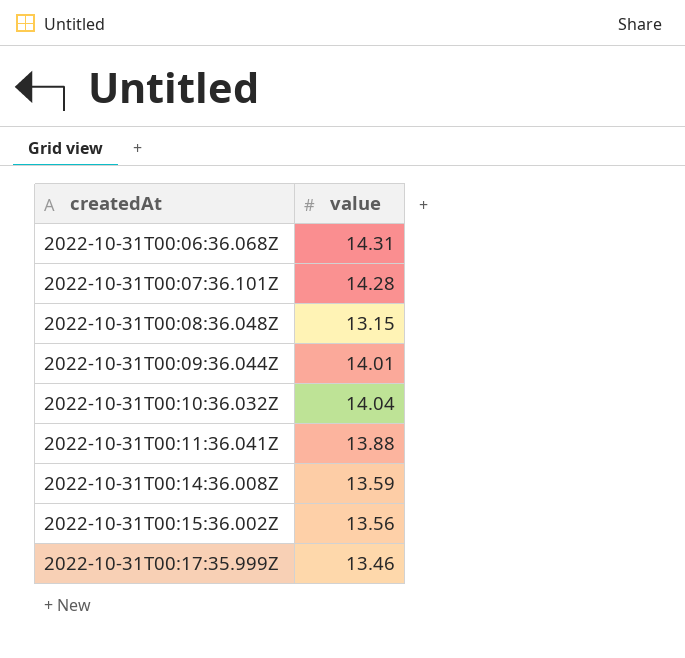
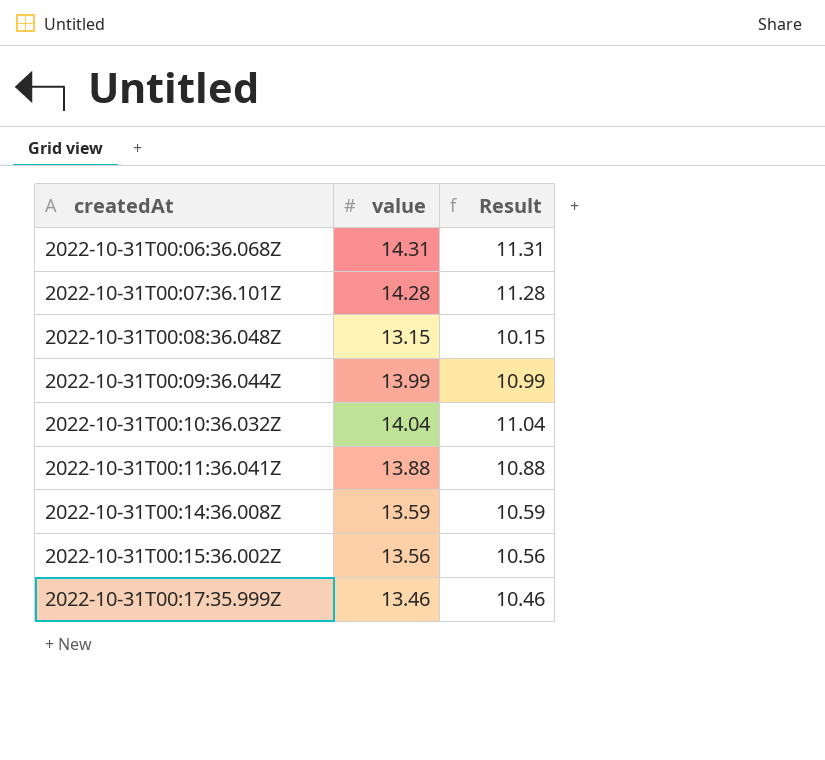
column Result | formula: none -> [value] - 3
2022-10-31T00:09:36.044Z | value: 14.01 -> 13.99

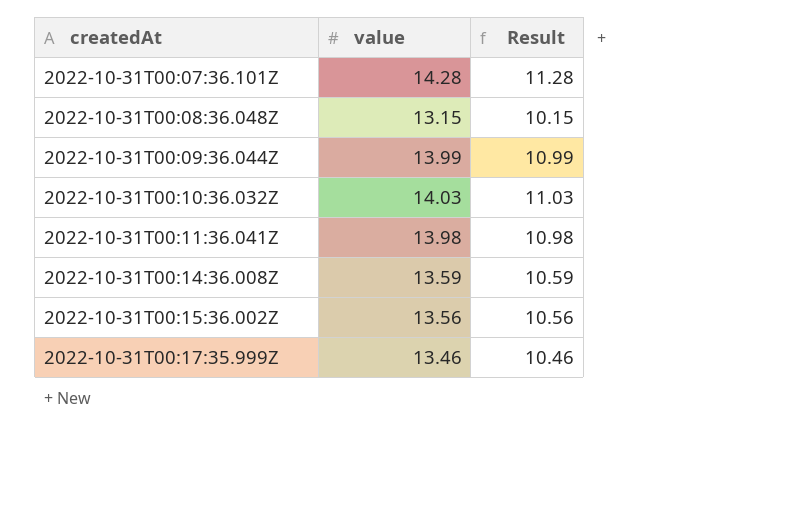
row 2022-10-31T00:06:36.068Z: 14.31 | 11.31 -> none
2022-10-31T00:10:36.032Z | value: 14.04 -> 14.03
2022-10-31T00:10:36.032Z | Result: 11.04 -> 11.03
2022-10-31T00:11:36.041Z | value: 13.88 -> 13.98
2022-10-31T00:11:36.041Z | Result: 10.88 -> 10.98

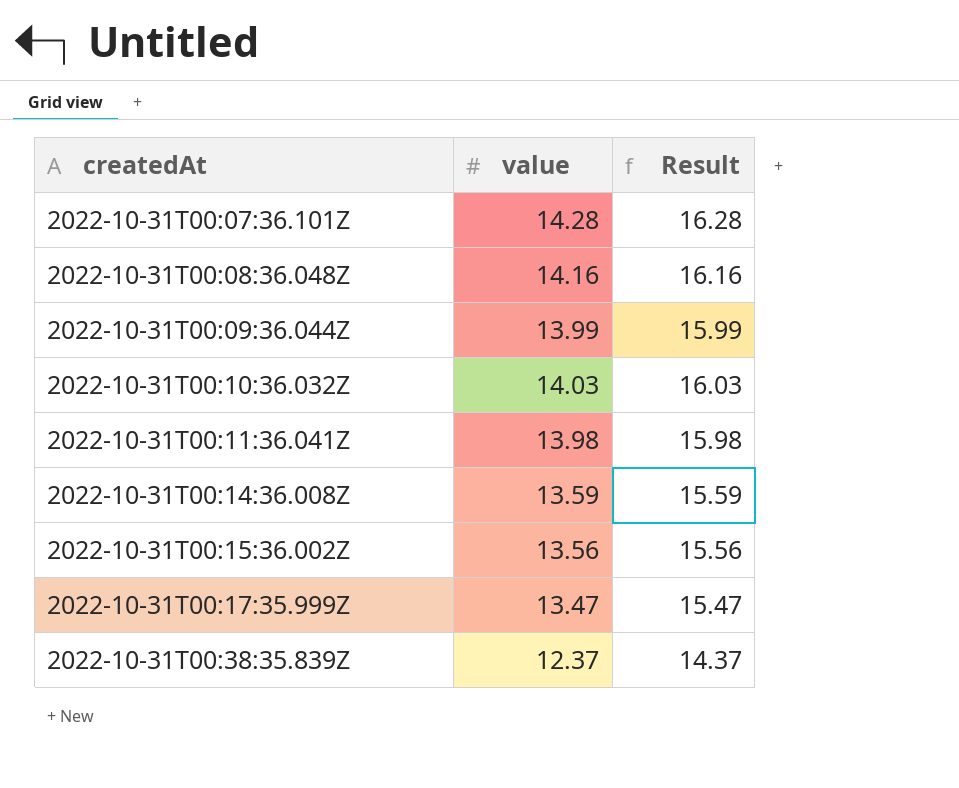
column Result | formula: [value] - 3 -> [value] + 2
2022-10-31T00:08:36.048Z | value: 13.15 -> 14.16
2022-10-31T00:17:35.999Z | value: 13.46 -> 13.47
row 2022-10-31T00:38:35.839Z: none -> 12.37 | 14.37

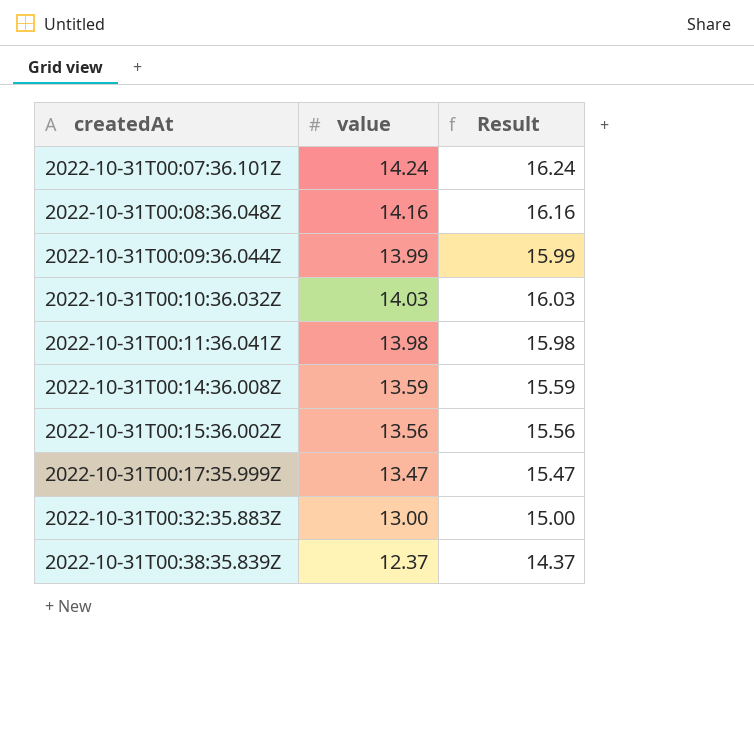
2022-10-31T00:07:36.101Z | value: 14.28 -> 14.24
2022-10-31T00:07:36.101Z | Result: 16.28 -> 16.24
row 2022-10-31T00:32:35.883Z: none -> 13.00 | 15.00

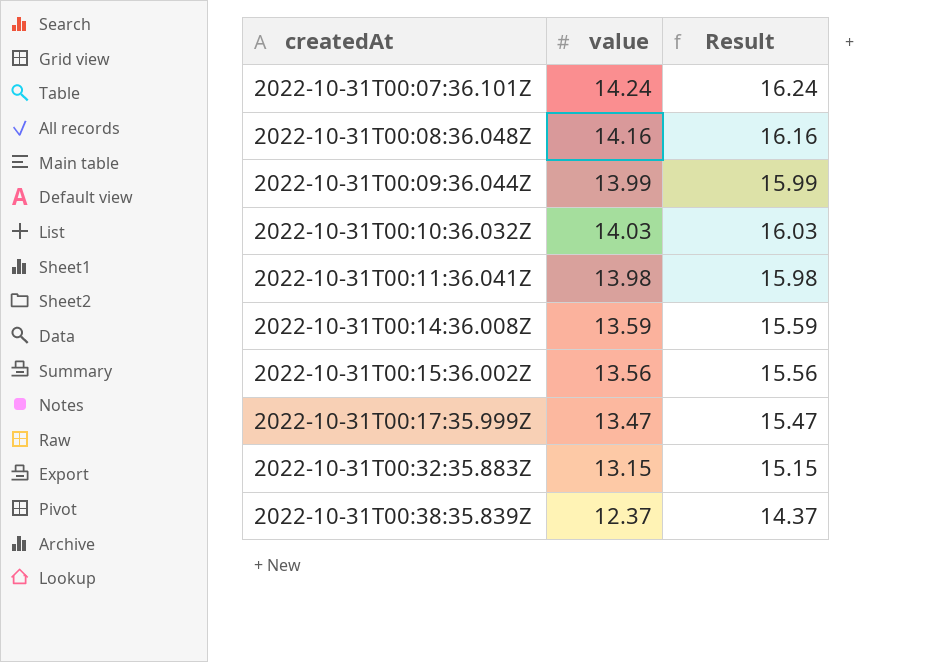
2022-10-31T00:32:35.883Z | value: 13.00 -> 13.15
2022-10-31T00:32:35.883Z | Result: 15.00 -> 15.15

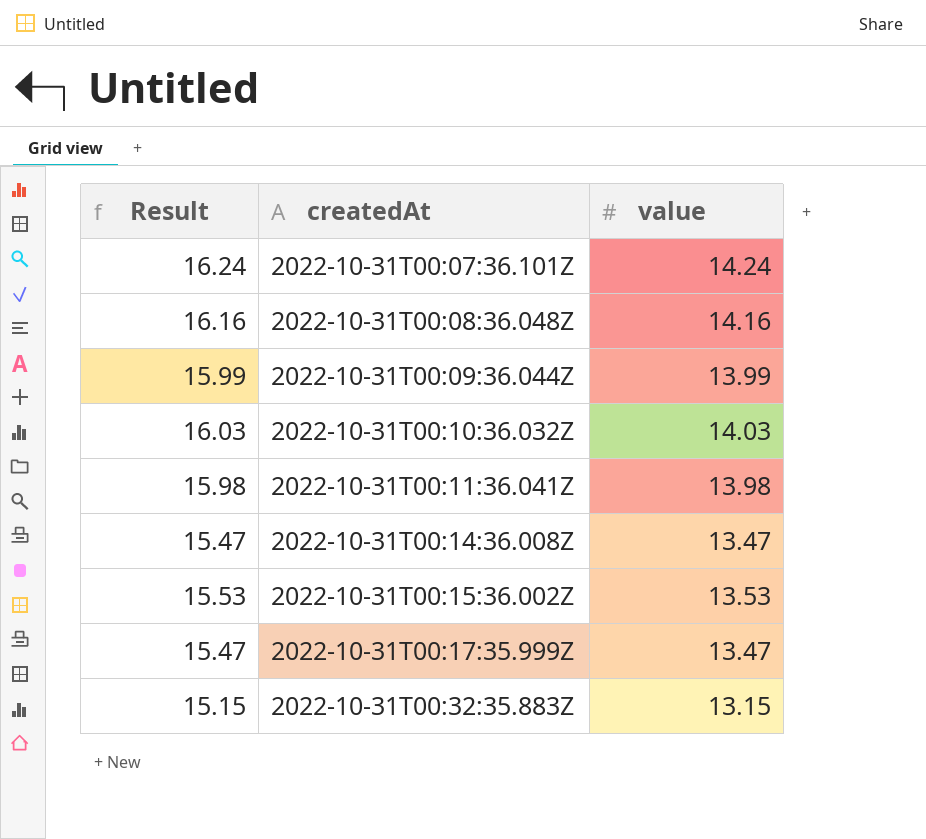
column Result | position: 3 -> 1
row 2022-10-31T00:38:35.839Z: 12.37 | 14.37 -> none
2022-10-31T00:14:36.008Z | Result: 15.59 -> 15.47
2022-10-31T00:14:36.008Z | value: 13.59 -> 13.47
2022-10-31T00:15:36.002Z | Result: 15.56 -> 15.53
2022-10-31T00:15:36.002Z | value: 13.56 -> 13.53

